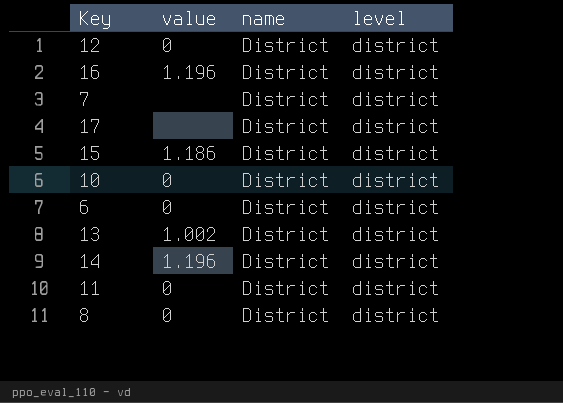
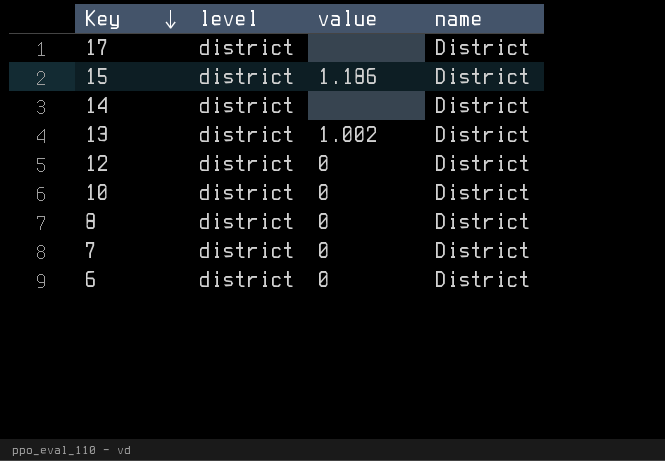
row order: none -> Key descending
column level | position: 4 -> 2
row 16: 1.196 | District | district -> none
row 11: 0 | District | district -> none
14 | value: 1.196 -> none
7 | value: none -> 0

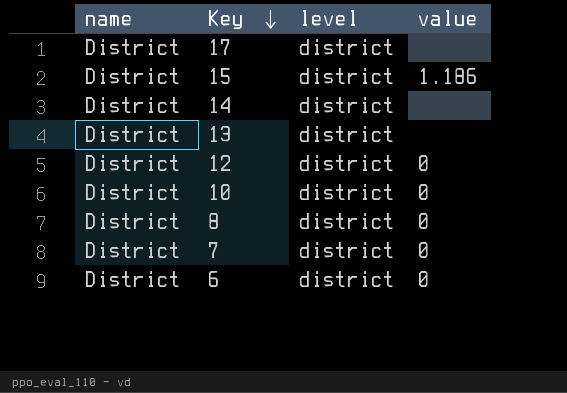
column name | position: 4 -> 1
13 | value: 1.002 -> none

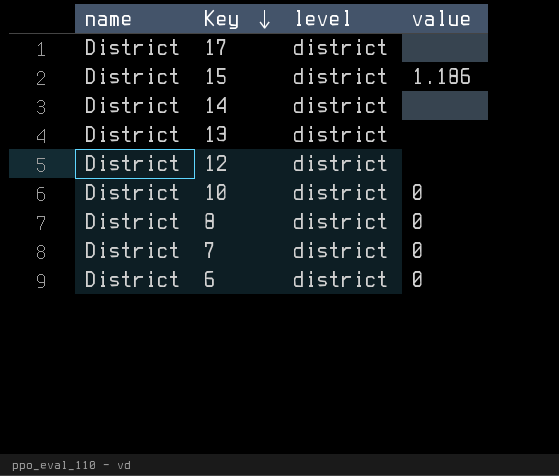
12 | value: 0 -> none

